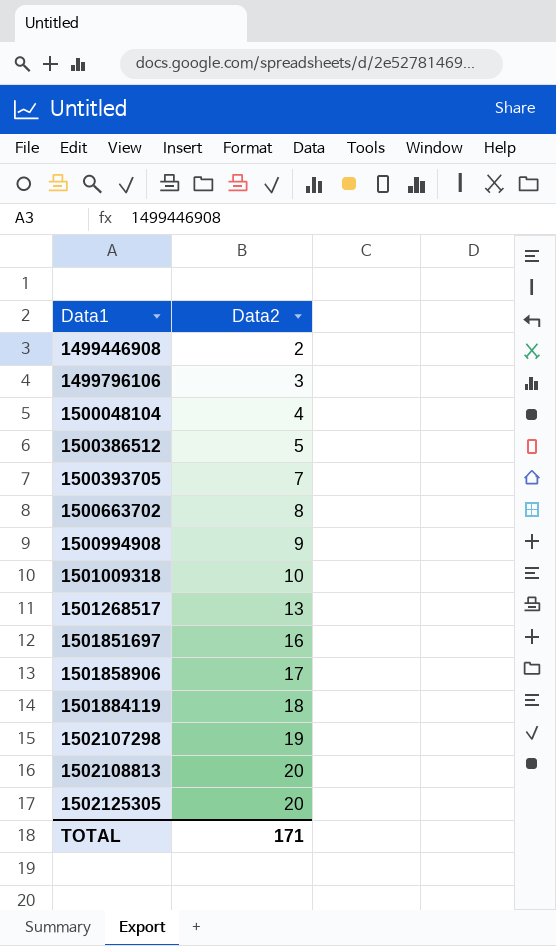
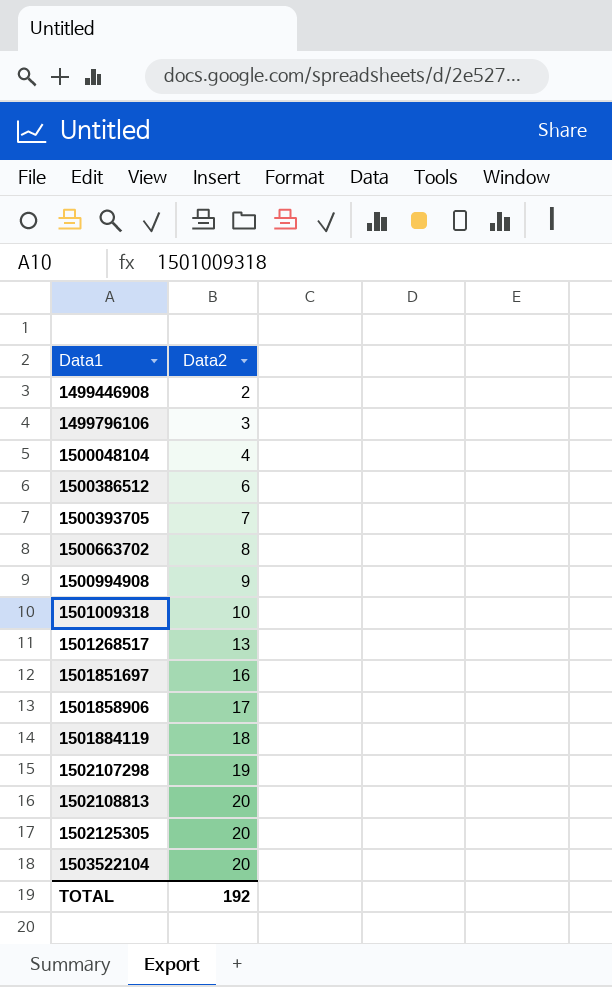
1500386512 | Data2: 5 -> 6
row 1503522104: none -> 20
TOTAL | Data2: 171 -> 192

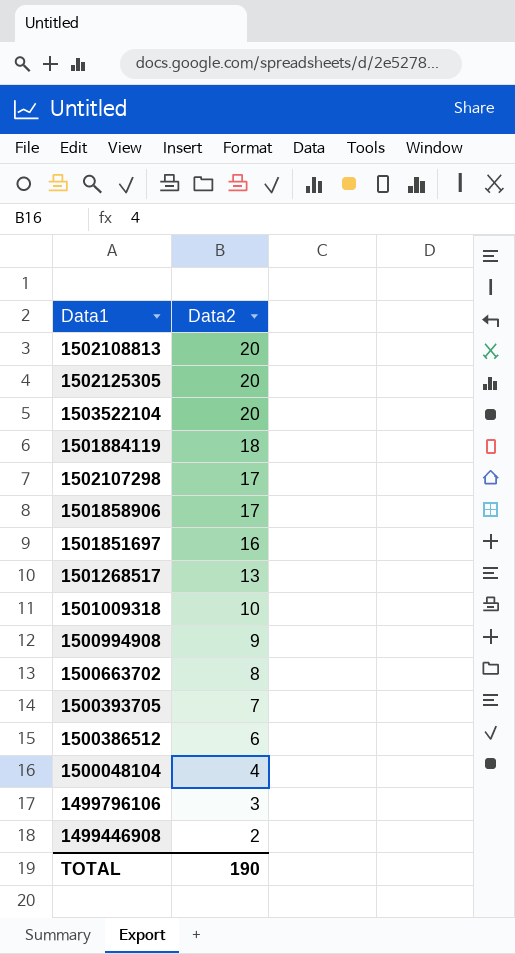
row order: Data1 ascending -> Data2 descending
1502107298 | Data2: 19 -> 17
TOTAL | Data2: 192 -> 190

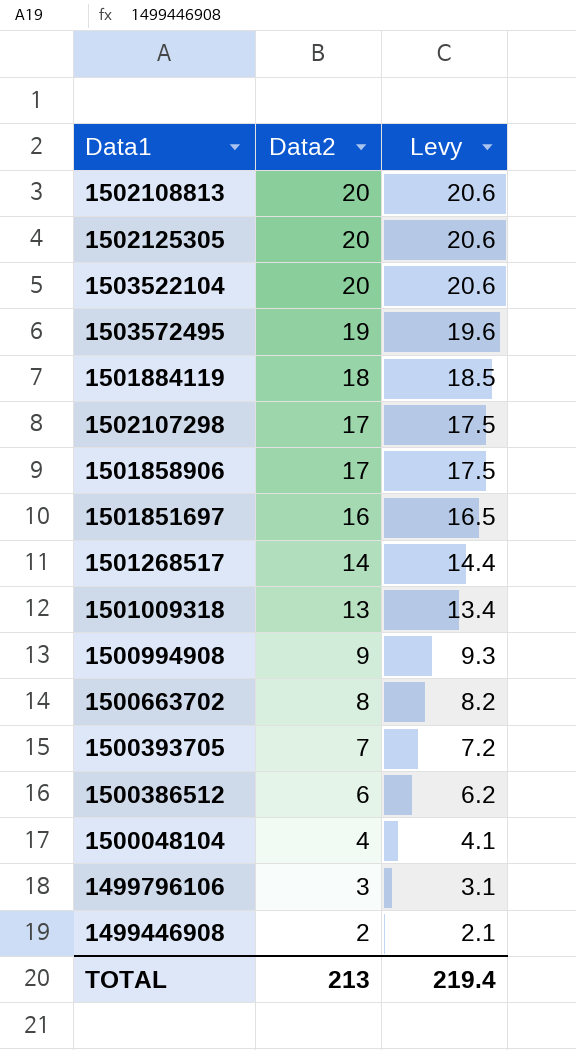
column Levy | formula: none -> [Data2] * 1.03
row 1503572495: none -> 19 | 19.6
1501268517 | Data2: 13 -> 14
1501009318 | Data2: 10 -> 13
TOTAL | Data2: 190 -> 213

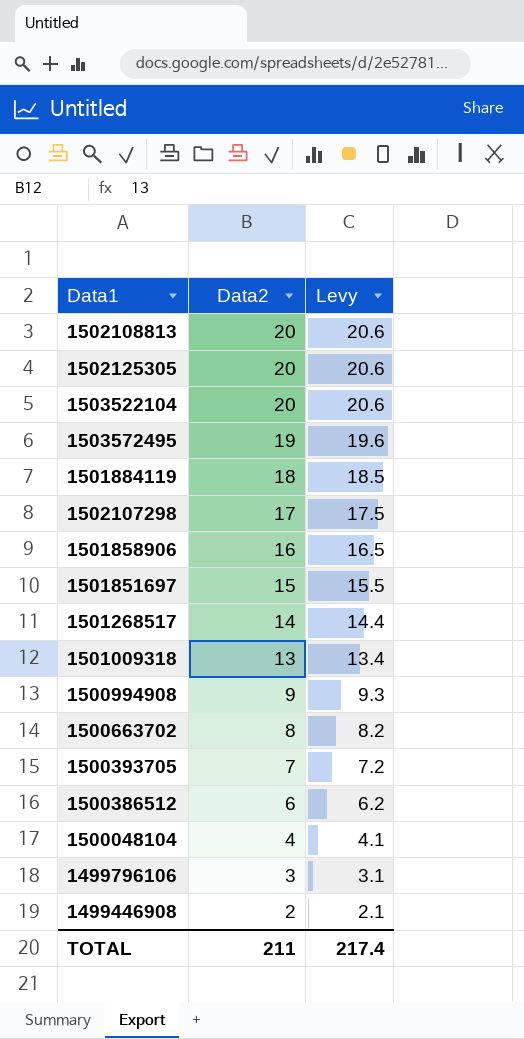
1501858906 | Data2: 17 -> 16
1501858906 | Levy: 17.5 -> 16.5
1501851697 | Data2: 16 -> 15
1501851697 | Levy: 16.5 -> 15.5
TOTAL | Data2: 213 -> 211
TOTAL | Levy: 219.4 -> 217.4

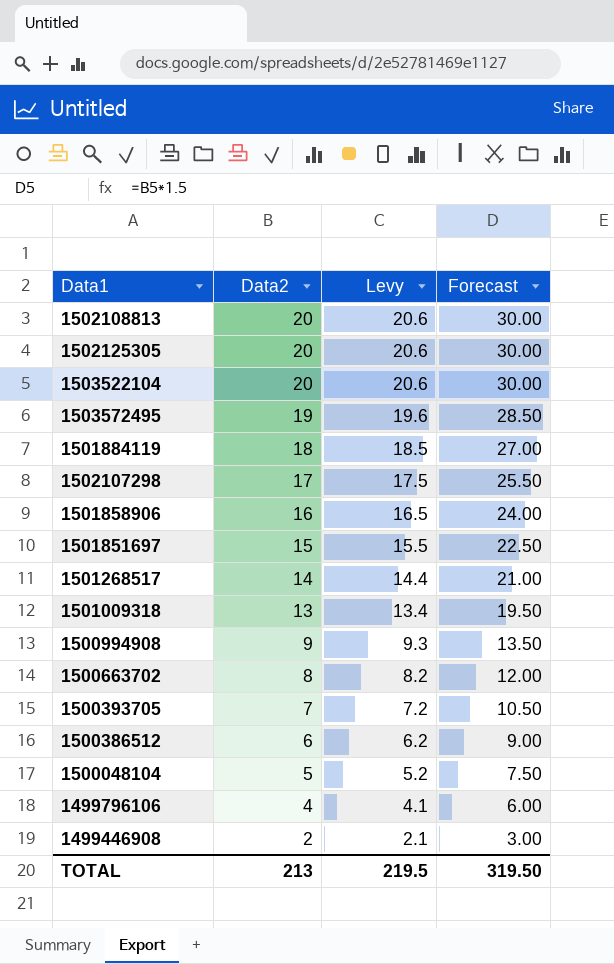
column Forecast | formula: none -> [Data2] * 1.5
1500048104 | Data2: 4 -> 5
1500048104 | Levy: 4.1 -> 5.2
1499796106 | Data2: 3 -> 4
1499796106 | Levy: 3.1 -> 4.1
TOTAL | Data2: 211 -> 213
TOTAL | Levy: 217.4 -> 219.5

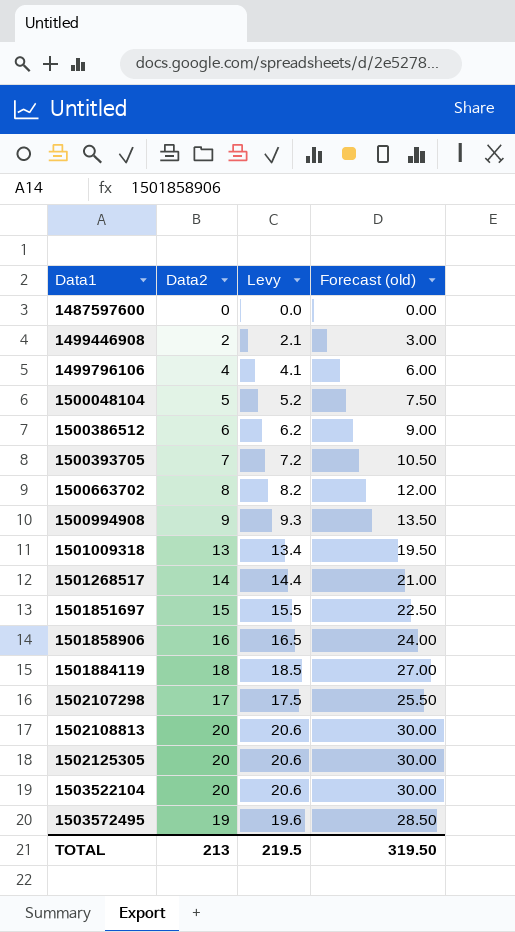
row order: Data2 descending -> Data1 ascending
column name: Forecast -> Forecast (old)
row 1487597600: none -> 0 | 0.0 | 0.00

